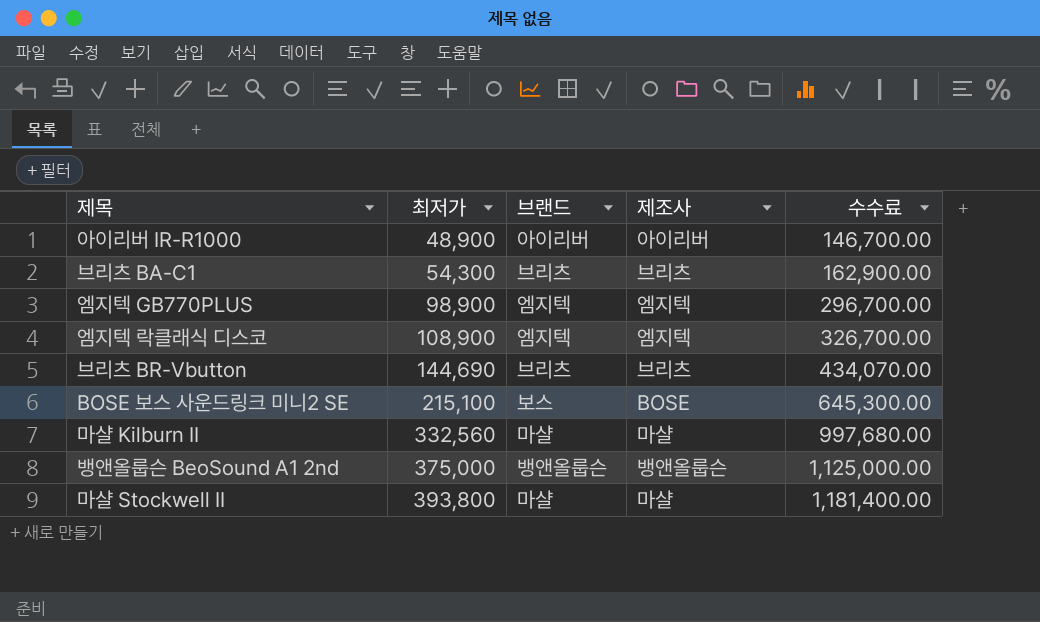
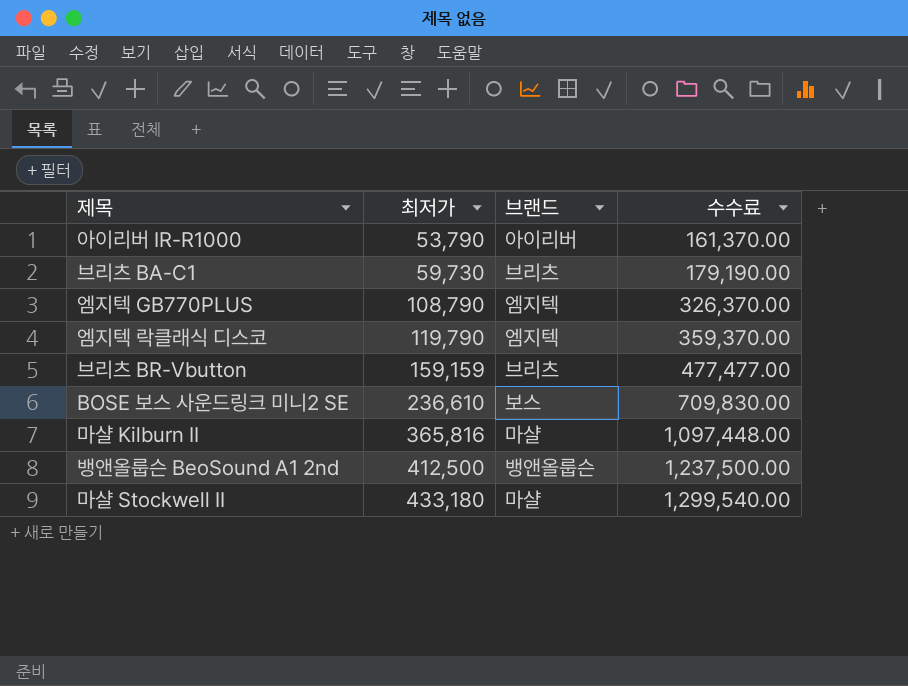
column 제조사 | position: 4 -> none
아이리버 IR-R1000 | 최저가: 48,900 -> 53,790
아이리버 IR-R1000 | 수수료: 146,700.00 -> 161,370.00
브리츠 BA-C1 | 최저가: 54,300 -> 59,730
브리츠 BA-C1 | 수수료: 162,900.00 -> 179,190.00
엠지텍 GB770PLUS | 최저가: 98,900 -> 108,790
엠지텍 GB770PLUS | 수수료: 296,700.00 -> 326,370.00
엠지텍 락클래식 디스코 | 최저가: 108,900 -> 119,790
엠지텍 락클래식 디스코 | 수수료: 326,700.00 -> 359,370.00
브리츠 BR-Vbutton | 최저가: 144,690 -> 159,159
브리츠 BR-Vbutton | 수수료: 434,070.00 -> 477,477.00
BOSE 보스 사운드링크 미니2 SE | 최저가: 215,100 -> 236,610
BOSE 보스 사운드링크 미니2 SE | 수수료: 645,300.00 -> 709,830.00
마샬 Kilburn II | 최저가: 332,560 -> 365,816
마샬 Kilburn II | 수수료: 997,680.00 -> 1,097,448.00
뱅앤올룹슨 BeoSound A1 2nd | 최저가: 375,000 -> 412,500
뱅앤올룹슨 BeoSound A1 2nd | 수수료: 1,125,000.00 -> 1,237,500.00
마샬 Stockwell II | 최저가: 393,800 -> 433,180
마샬 Stockwell II | 수수료: 1,181,400.00 -> 1,299,540.00

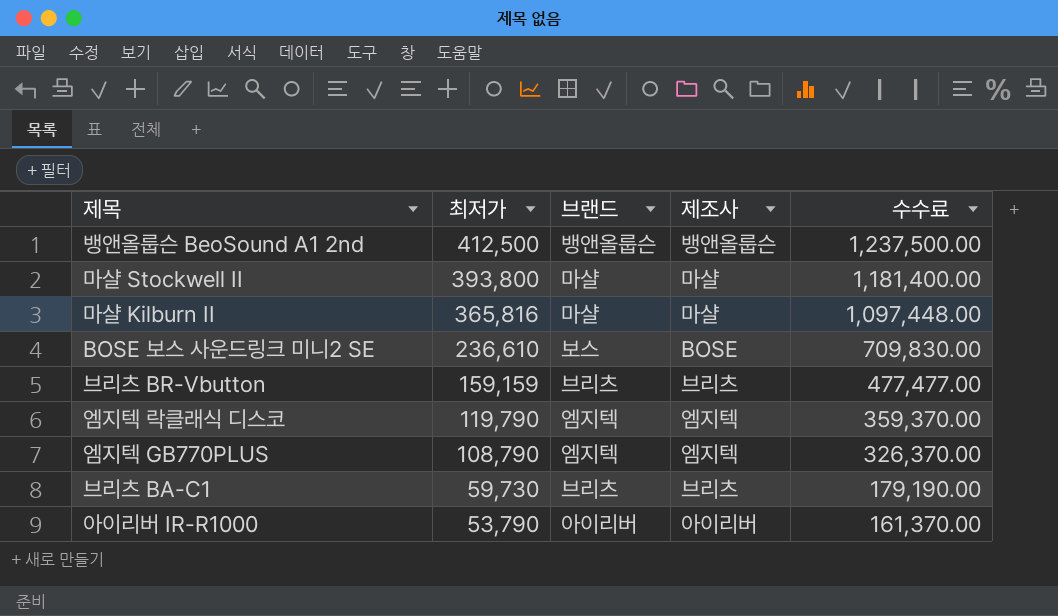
row order: 최저가 ascending -> 최저가 descending
column 제조사 | position: none -> 4
마샬 Stockwell II | 최저가: 433,180 -> 393,800
마샬 Stockwell II | 수수료: 1,299,540.00 -> 1,181,400.00

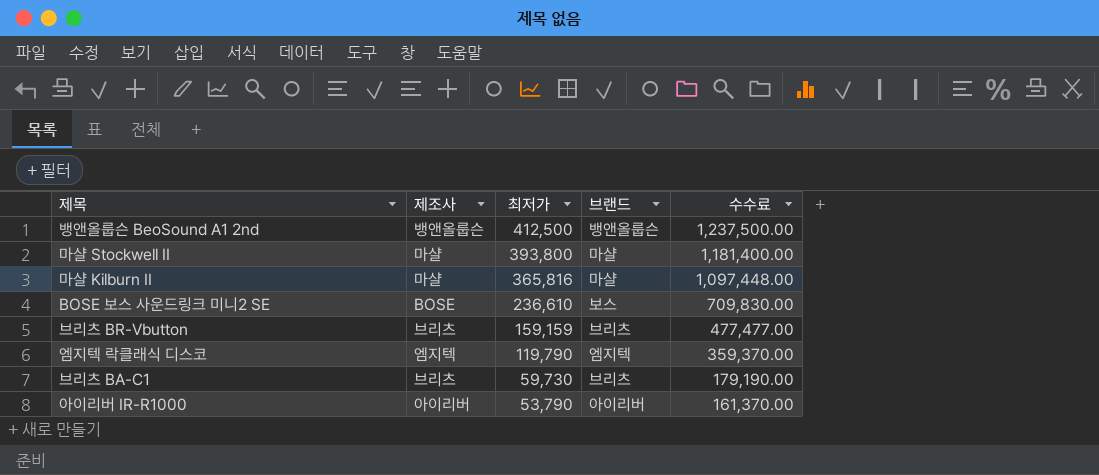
column 제조사 | position: 4 -> 2
row 엠지텍 GB770PLUS: 108,790 | 엠지텍 | 엠지텍 | 326,370.00 -> none

